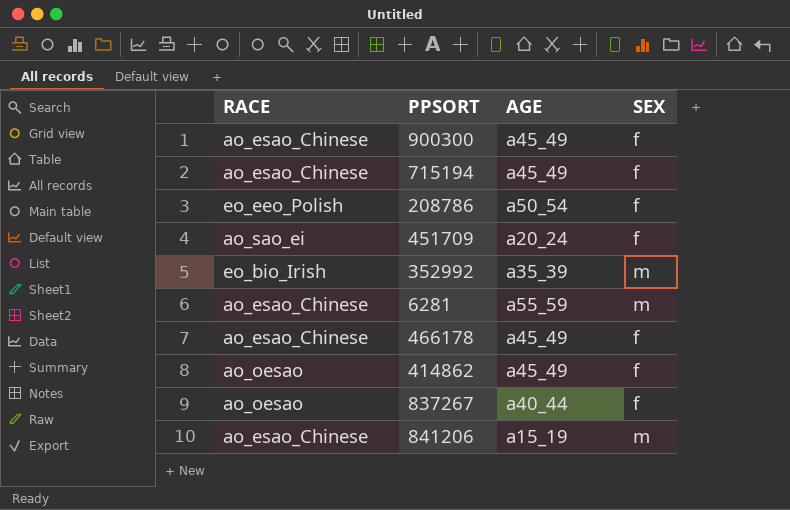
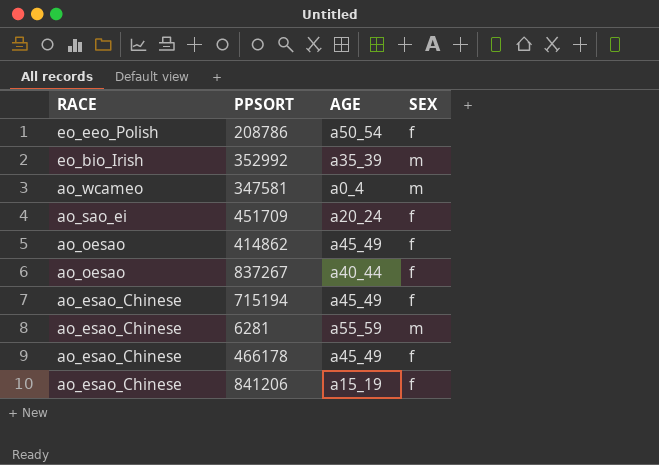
row order: none -> RACE descending
row 900300: ao_esao_Chinese | a45_49 | f -> none
row 347581: none -> ao_wcameo | a0_4 | m
841206 | SEX: m -> f

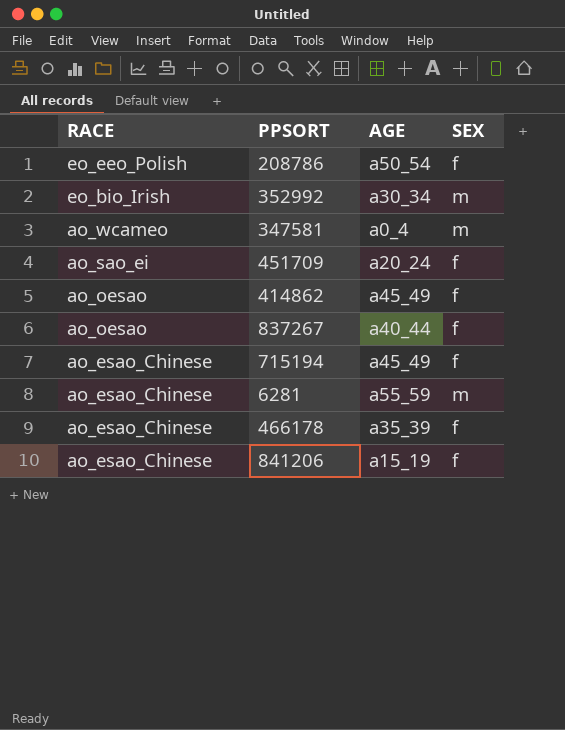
352992 | AGE: a35_39 -> a30_34
466178 | AGE: a45_49 -> a35_39

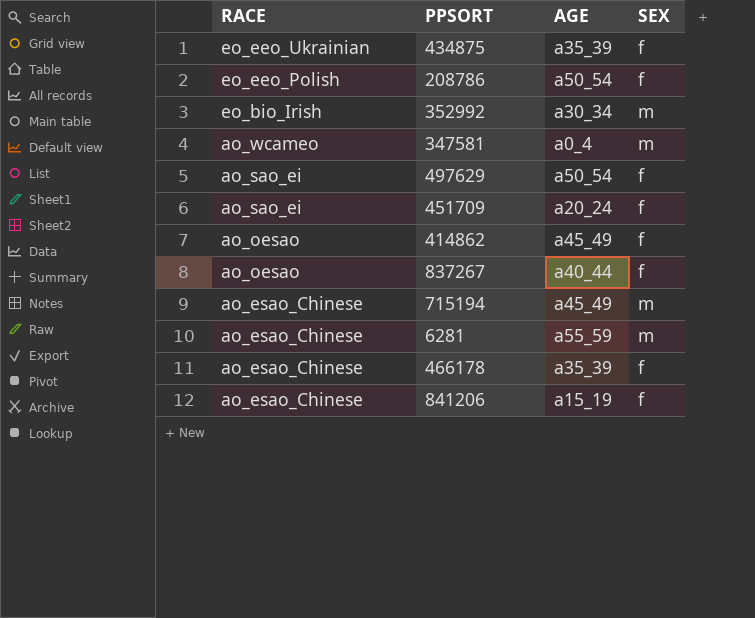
row 434875: none -> eo_eeo_Ukrainian | a35_39 | f
row 497629: none -> ao_sao_ei | a50_54 | f
715194 | SEX: f -> m

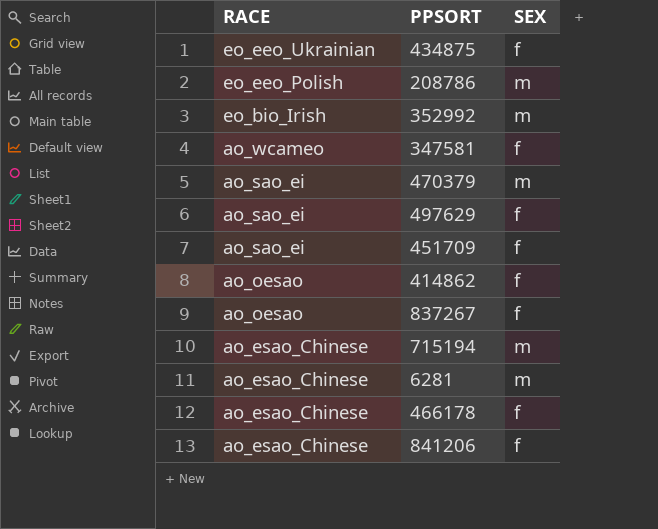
column AGE | position: 3 -> none
208786 | SEX: f -> m
347581 | SEX: m -> f
row 470379: none -> ao_sao_ei | m

